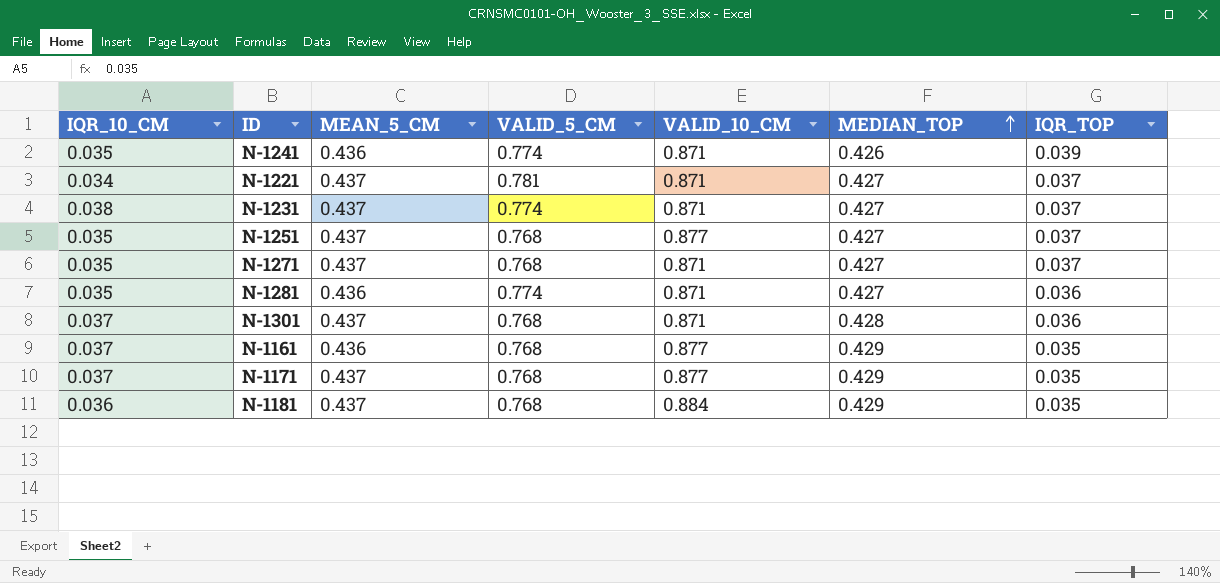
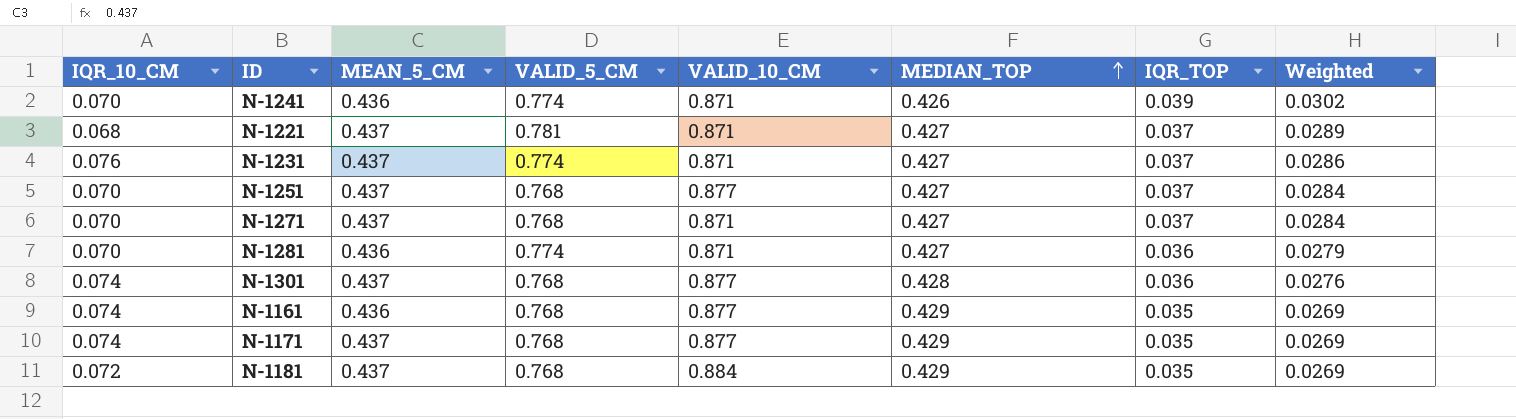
column Weighted | formula: none -> [VALID_5_CM] * [IQR_TOP]
N-1241 | IQR_10_CM: 0.035 -> 0.070
N-1221 | IQR_10_CM: 0.034 -> 0.068
N-1231 | IQR_10_CM: 0.038 -> 0.076
N-1251 | IQR_10_CM: 0.035 -> 0.070
N-1271 | IQR_10_CM: 0.035 -> 0.070
N-1281 | IQR_10_CM: 0.035 -> 0.070
N-1301 | IQR_10_CM: 0.037 -> 0.074
N-1301 | VALID_10_CM: 0.871 -> 0.877
N-1161 | IQR_10_CM: 0.037 -> 0.074
N-1171 | IQR_10_CM: 0.037 -> 0.074
N-1181 | IQR_10_CM: 0.036 -> 0.072

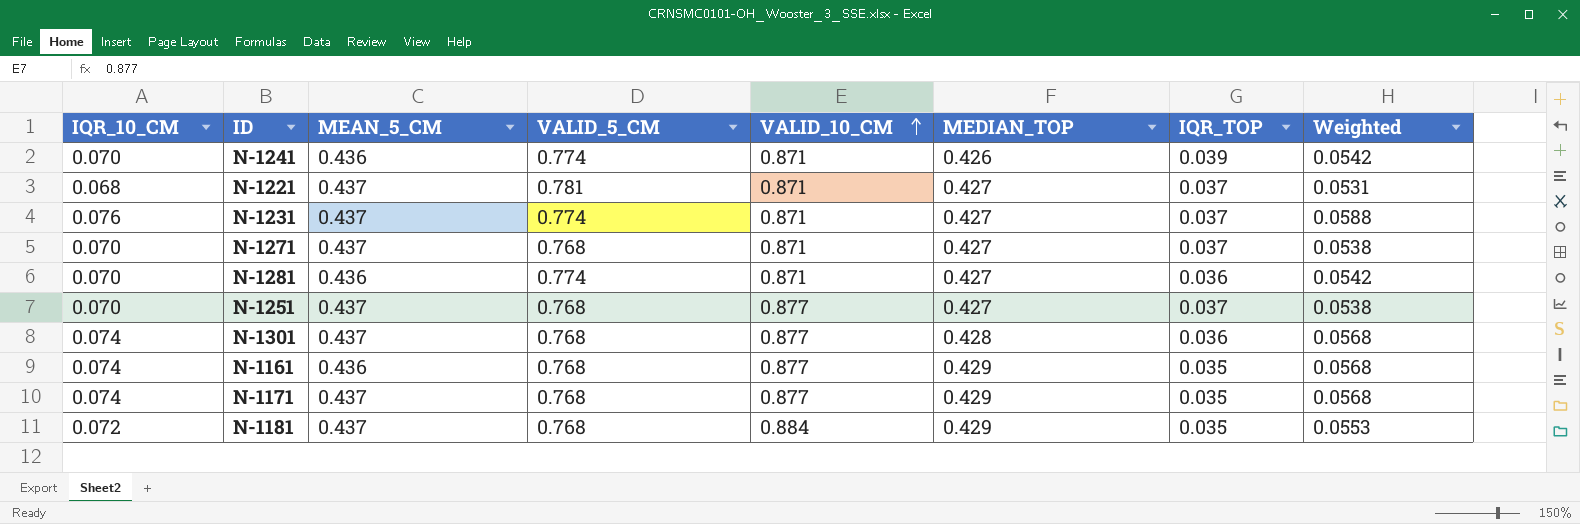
row order: MEDIAN_TOP ascending -> VALID_10_CM ascending
column Weighted | formula: [VALID_5_CM] * [IQR_TOP] -> [IQR_10_CM] * [VALID_5_CM]

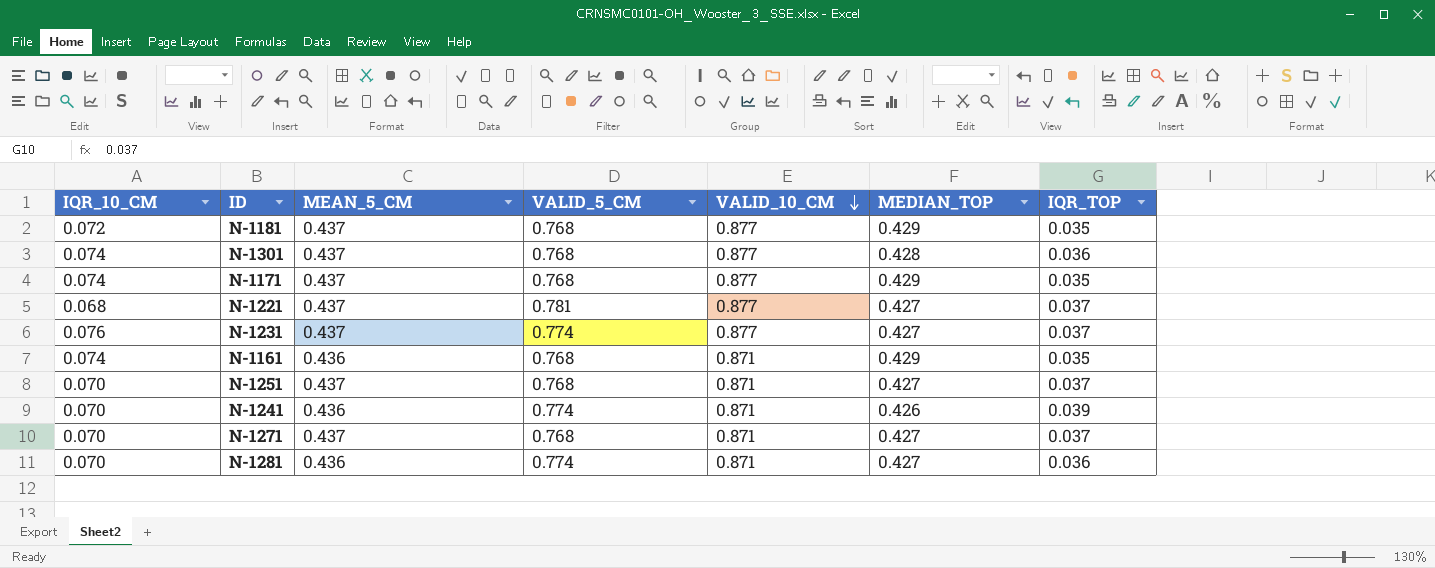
row order: VALID_10_CM ascending -> VALID_10_CM descending
column Weighted | formula: [IQR_10_CM] * [VALID_5_CM] -> none
N-1181 | VALID_10_CM: 0.884 -> 0.877
N-1221 | VALID_10_CM: 0.871 -> 0.877
N-1231 | VALID_10_CM: 0.871 -> 0.877
N-1161 | VALID_10_CM: 0.877 -> 0.871
N-1251 | VALID_10_CM: 0.877 -> 0.871

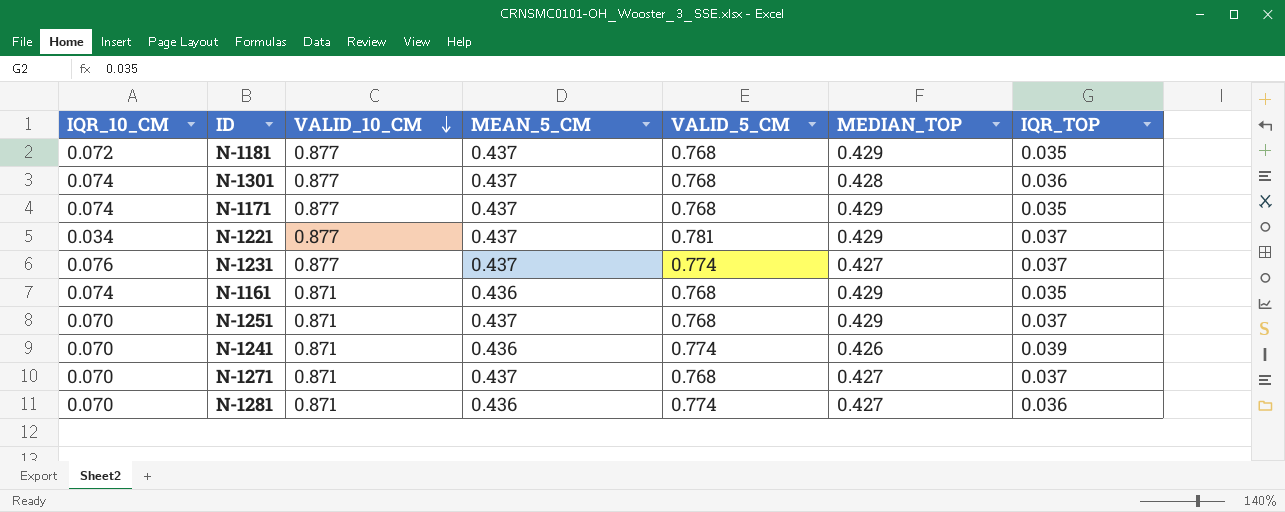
column VALID_10_CM | position: 5 -> 3
N-1221 | IQR_10_CM: 0.068 -> 0.034
N-1221 | MEDIAN_TOP: 0.427 -> 0.429
N-1251 | MEDIAN_TOP: 0.427 -> 0.429

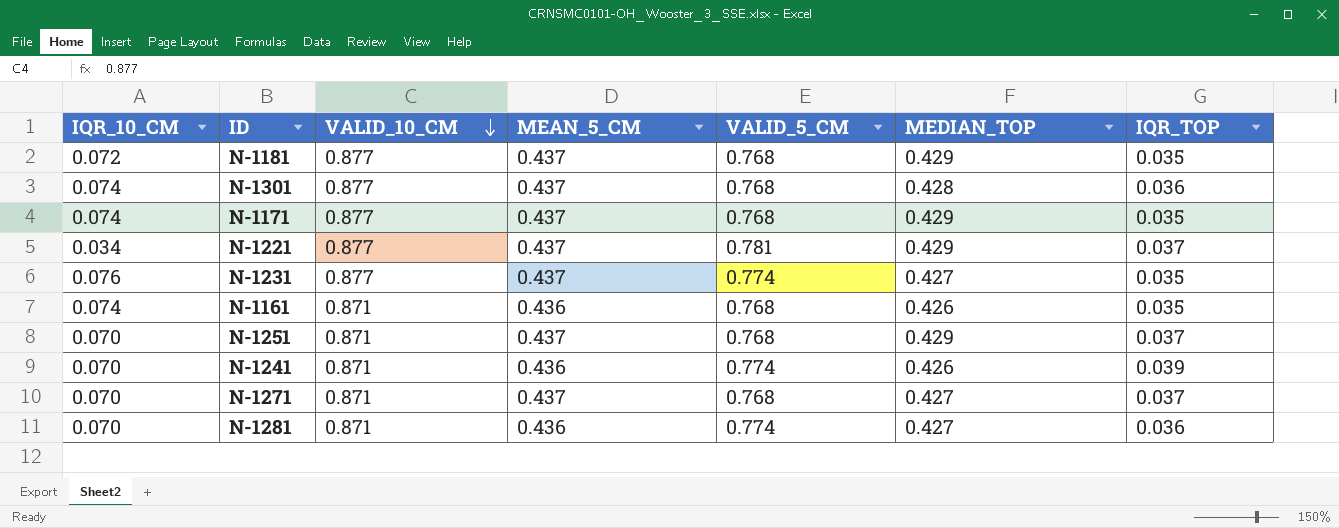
N-1231 | IQR_TOP: 0.037 -> 0.035
N-1161 | MEDIAN_TOP: 0.429 -> 0.426

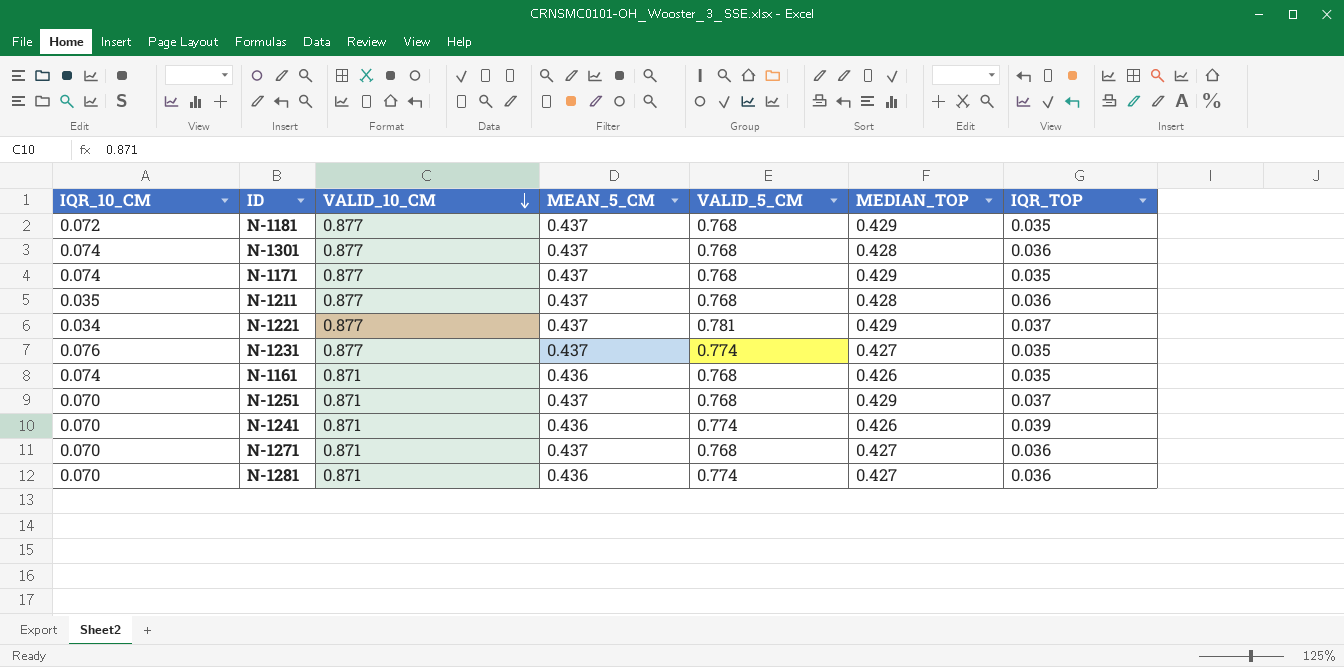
row N-1211: none -> 0.035 | 0.877 | 0.437 | 0.768 | 0.428 | 0.036
N-1271 | IQR_TOP: 0.037 -> 0.036

